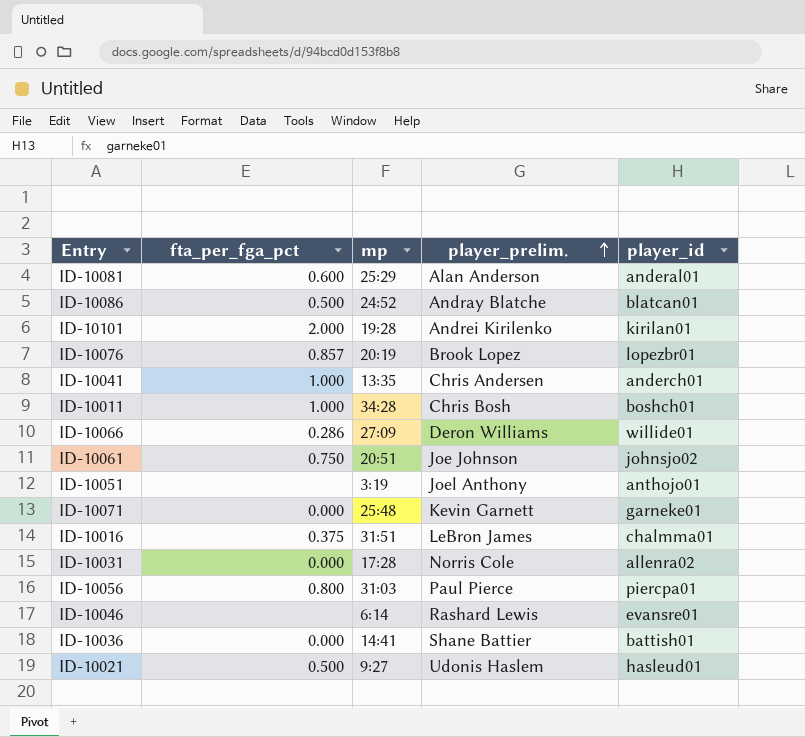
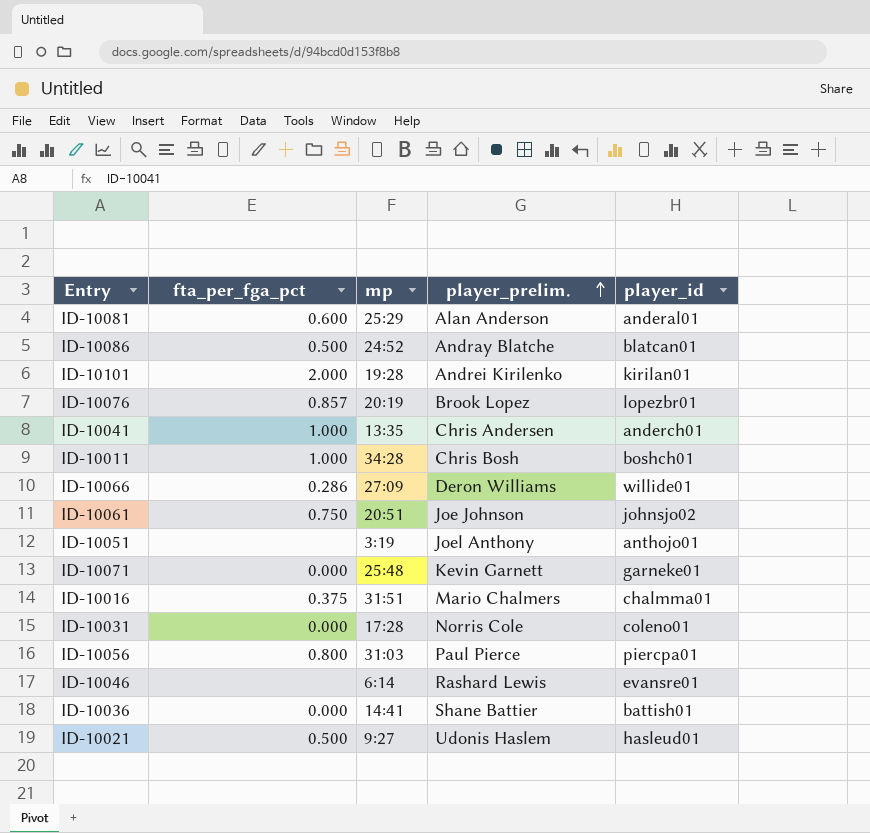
ID-10016 | player_prelim.: LeBron James -> Mario Chalmers
ID-10031 | player_id: allenra02 -> coleno01

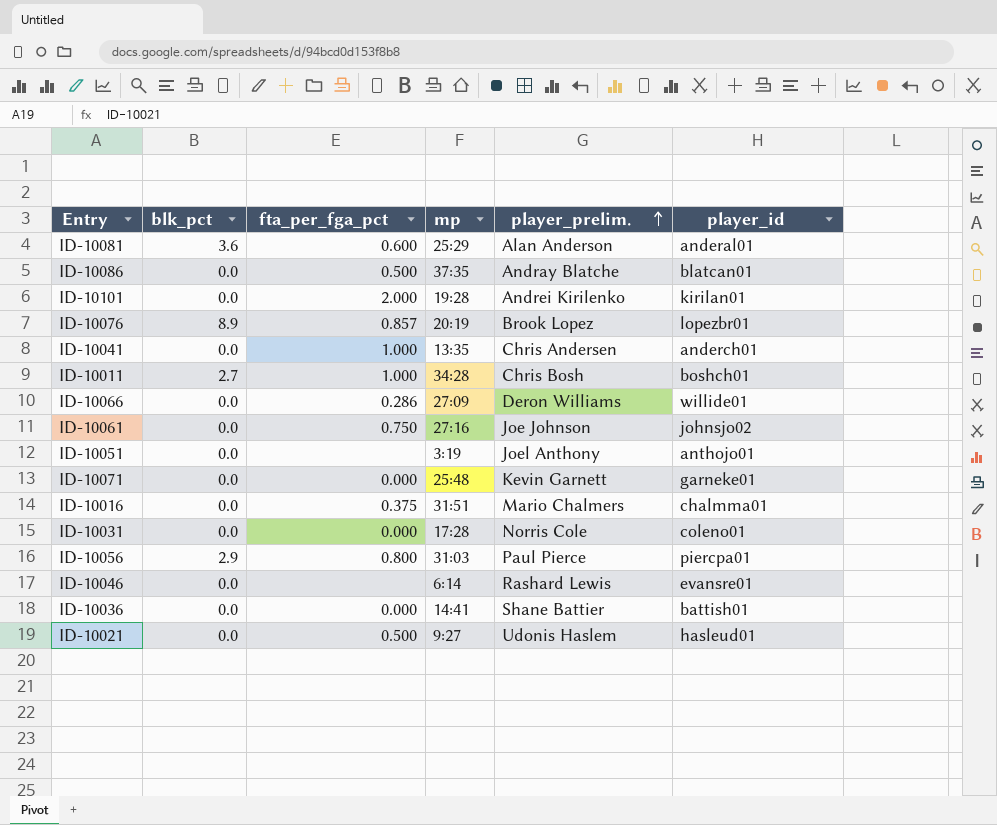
column blk_pct | position: none -> 2
ID-10086 | mp: 24:52 -> 37:35
ID-10061 | mp: 20:51 -> 27:16

